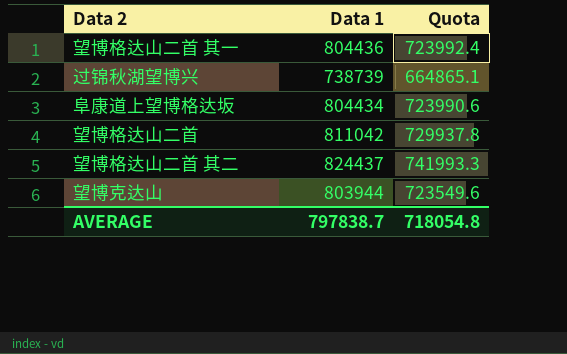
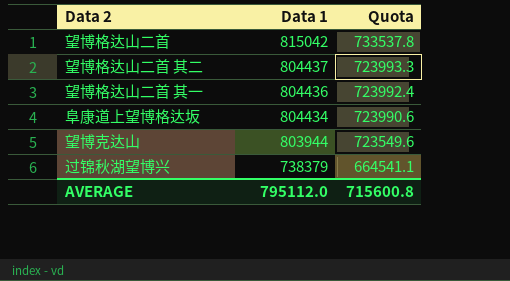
row order: none -> Data 1 descending
望博格达山二首 | Data 1: 811042 -> 815042
望博格达山二首 | Quota: 729937.8 -> 733537.8
望博格达山二首 其二 | Data 1: 824437 -> 804437
望博格达山二首 其二 | Quota: 741993.3 -> 723993.3
过锦秋湖望博兴 | Data 1: 738739 -> 738379
过锦秋湖望博兴 | Quota: 664865.1 -> 664541.1
AVERAGE | Data 1: 797838.7 -> 795112.0
AVERAGE | Quota: 718054.8 -> 715600.8

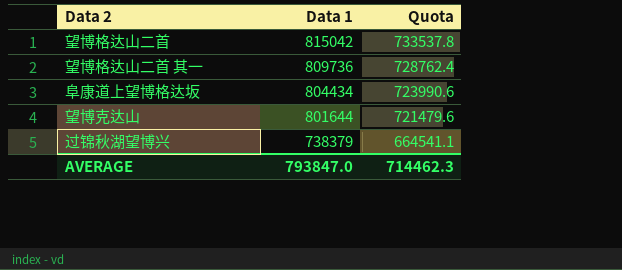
row 望博格达山二首 其二: 804437 | 723993.3 -> none
望博格达山二首 其一 | Data 1: 804436 -> 809736
望博格达山二首 其一 | Quota: 723992.4 -> 728762.4
望博克达山 | Data 1: 803944 -> 801644
望博克达山 | Quota: 723549.6 -> 721479.6
AVERAGE | Data 1: 795112.0 -> 793847.0
AVERAGE | Quota: 715600.8 -> 714462.3

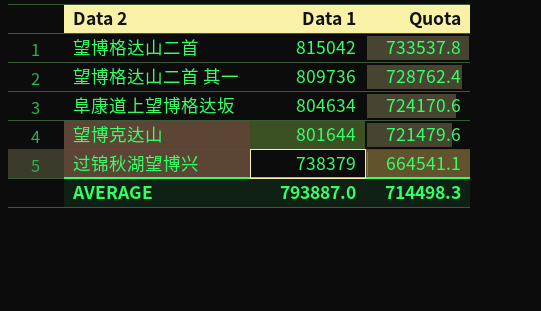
阜康道上望博格达坂 | Data 1: 804434 -> 804634
阜康道上望博格达坂 | Quota: 723990.6 -> 724170.6
AVERAGE | Data 1: 793847.0 -> 793887.0
AVERAGE | Quota: 714462.3 -> 714498.3

